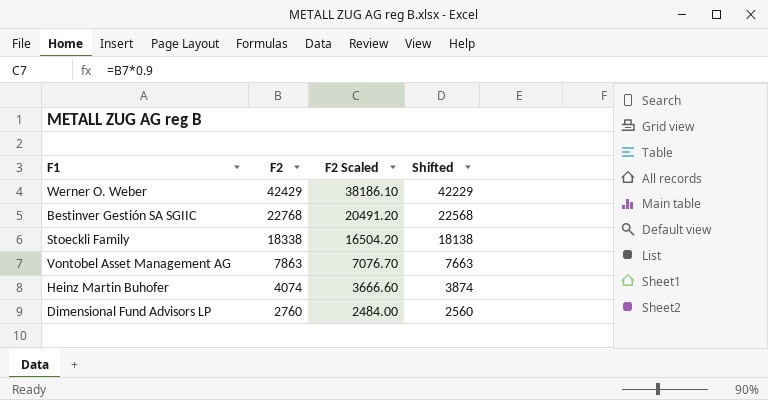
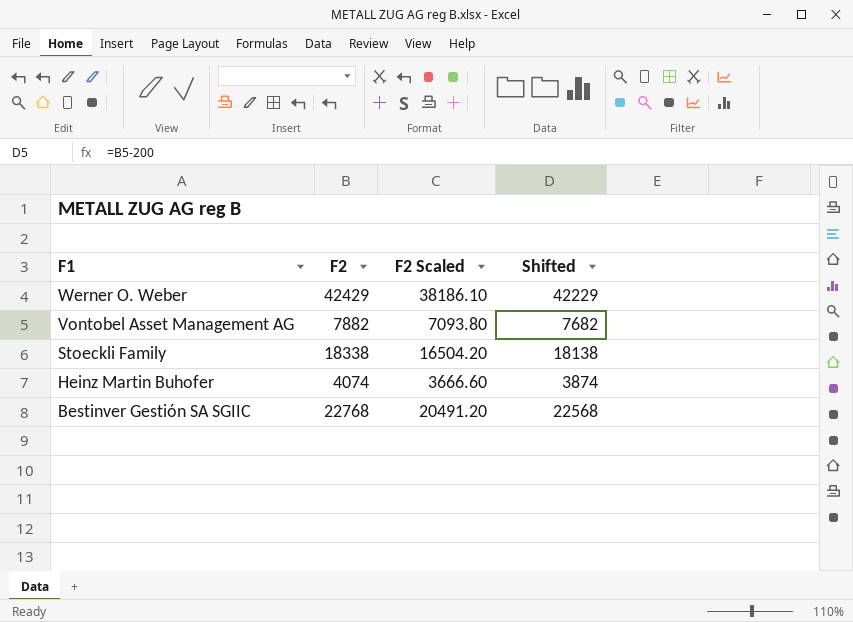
row order: F2 descending -> F1 descending
row Dimensional Fund Advisors LP: 2760 | 2484.00 | 2560 -> none
Vontobel Asset Management AG | F2: 7863 -> 7882
Vontobel Asset Management AG | F2 Scaled: 7076.70 -> 7093.80
Vontobel Asset Management AG | Shifted: 7663 -> 7682

